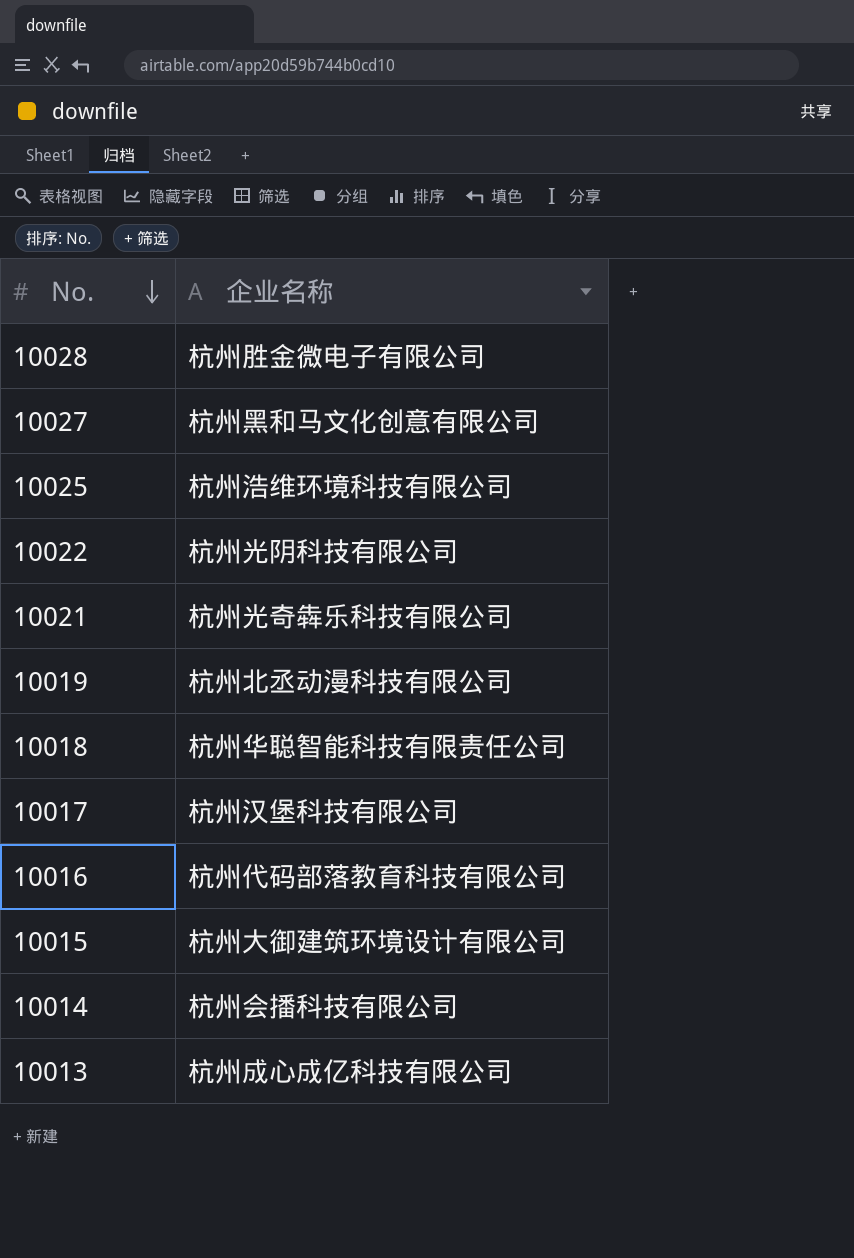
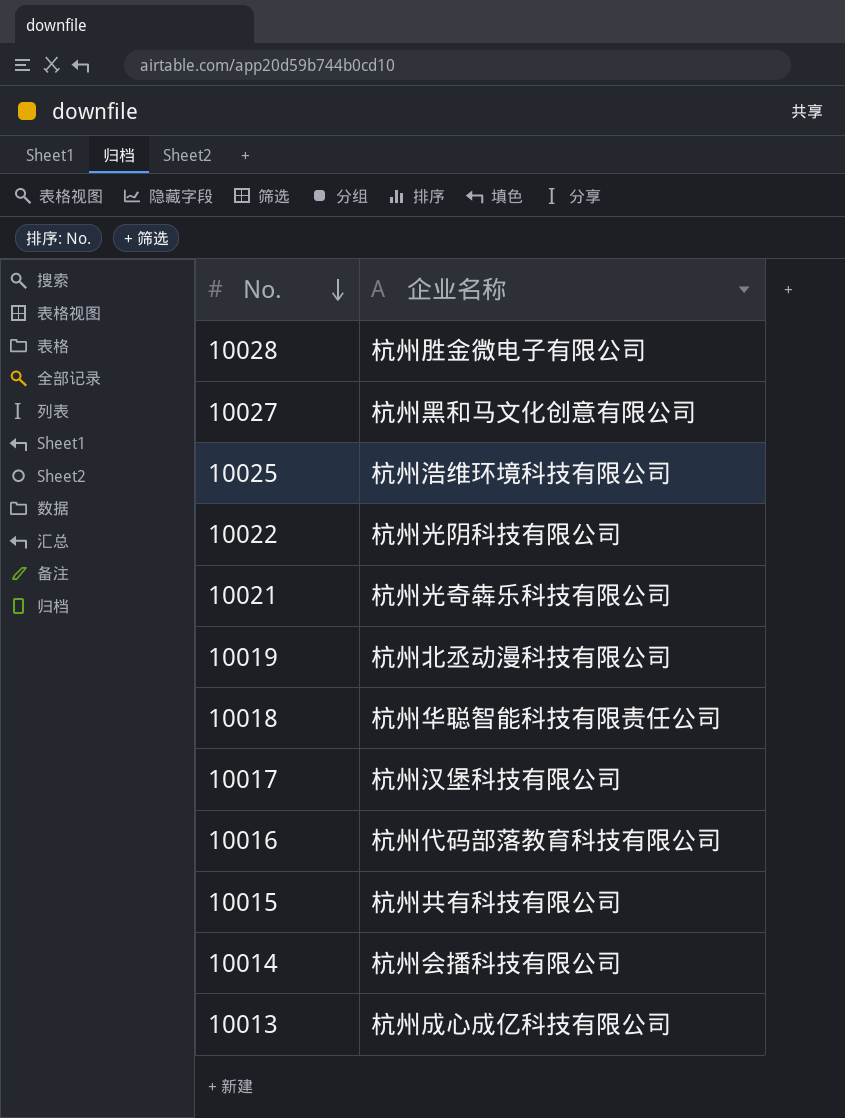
10015 | 企业名称: 杭州大御建筑环境设计有限公司 -> 杭州共有科技有限公司

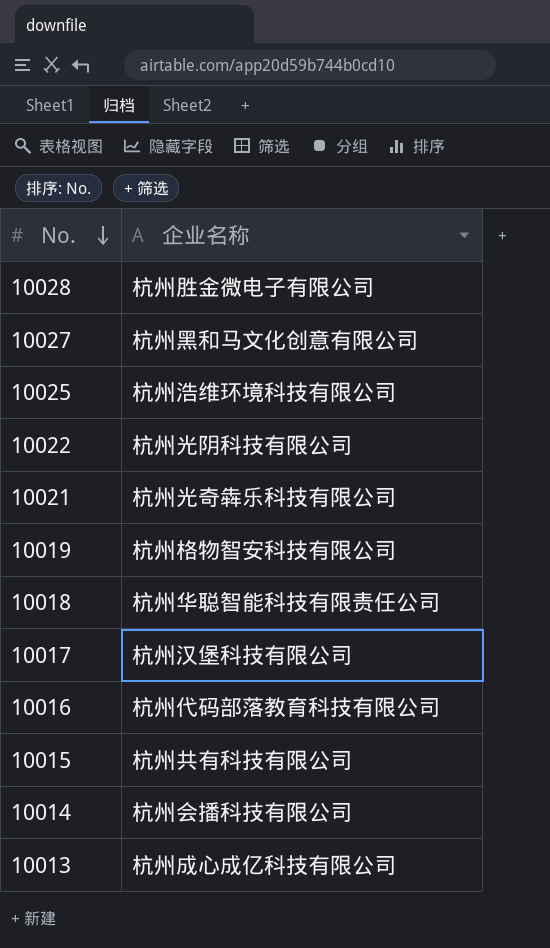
10019 | 企业名称: 杭州北丞动漫科技有限公司 -> 杭州格物智安科技有限公司

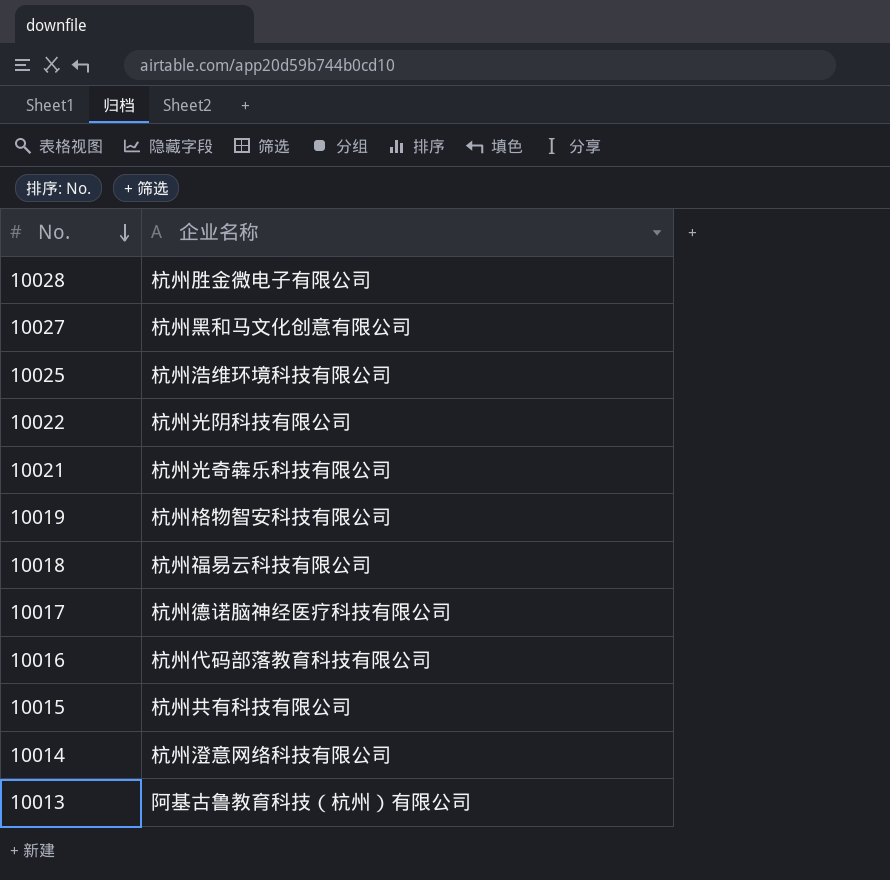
10018 | 企业名称: 杭州华聪智能科技有限责任公司 -> 杭州福易云科技有限公司
10017 | 企业名称: 杭州汉堡科技有限公司 -> 杭州德诺脑神经医疗科技有限公司
10014 | 企业名称: 杭州会播科技有限公司 -> 杭州澄意网络科技有限公司
10013 | 企业名称: 杭州成心成亿科技有限公司 -> 阿基古鲁教育科技（杭州）有限公司

